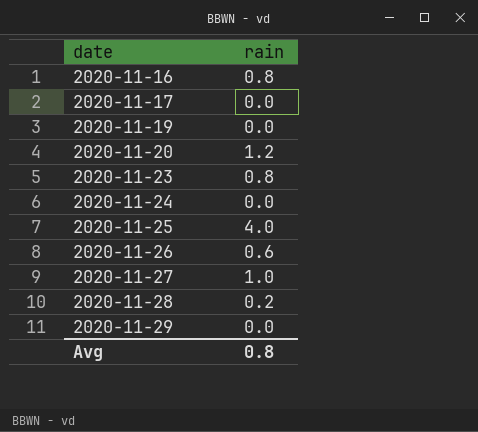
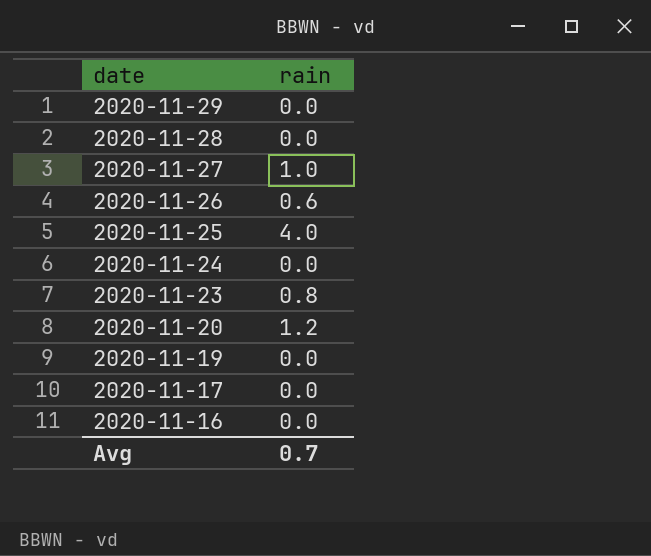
row order: date ascending -> date descending
2020-11-28 | rain: 0.2 -> 0.0
2020-11-16 | rain: 0.8 -> 0.0
Avg | rain: 0.8 -> 0.7

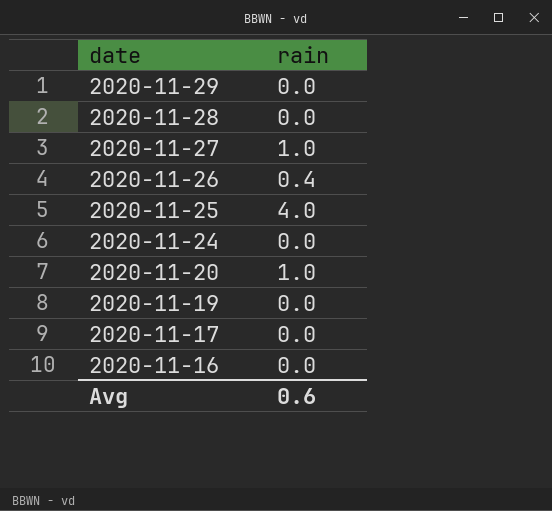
row 2020-11-23: 0.8 -> none
2020-11-26 | rain: 0.6 -> 0.4
2020-11-20 | rain: 1.2 -> 1.0
Avg | rain: 0.7 -> 0.6

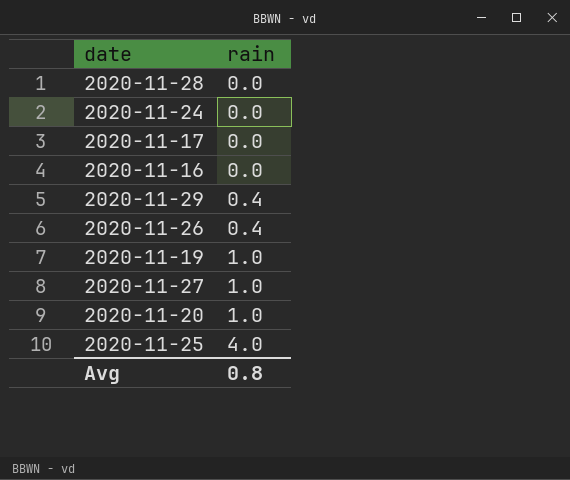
row order: date descending -> rain ascending
2020-11-29 | rain: 0.0 -> 0.4
2020-11-19 | rain: 0.0 -> 1.0
Avg | rain: 0.6 -> 0.8

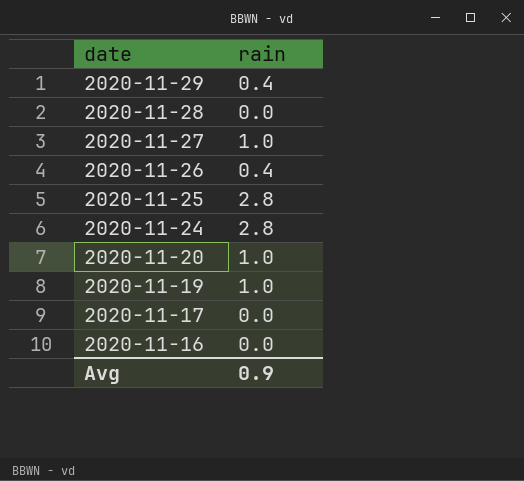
row order: rain ascending -> date descending
2020-11-25 | rain: 4.0 -> 2.8
2020-11-24 | rain: 0.0 -> 2.8
Avg | rain: 0.8 -> 0.9

